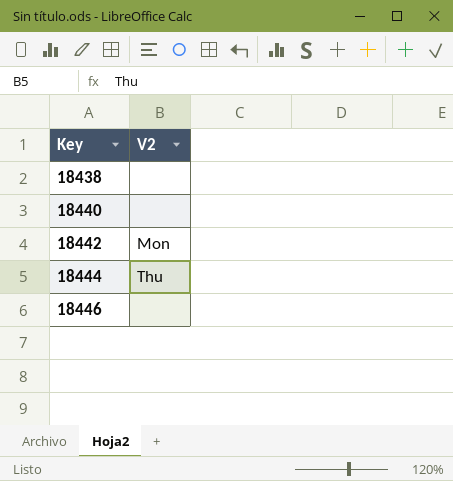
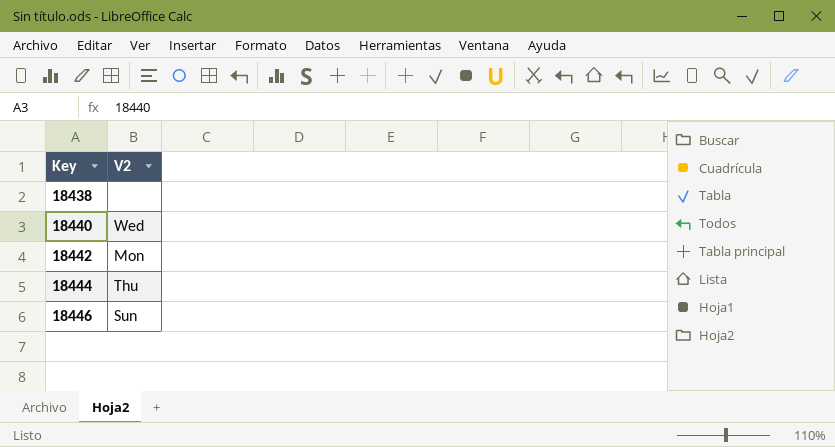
18440 | V2: none -> Wed
18446 | V2: none -> Sun

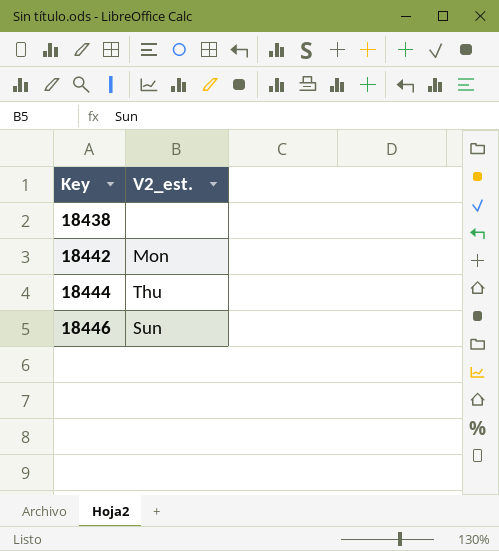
column name: V2 -> V2_est.
row 18440: Wed -> none

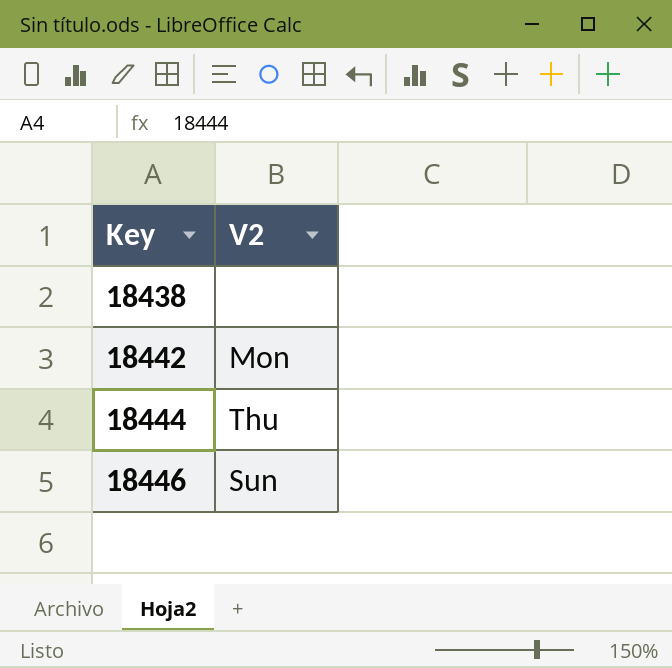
column name: V2_est. -> V2

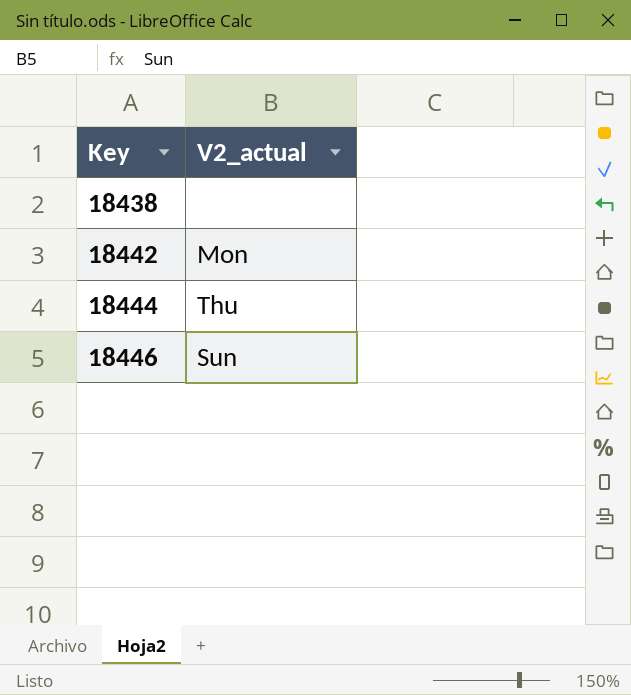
column name: V2 -> V2_actual

